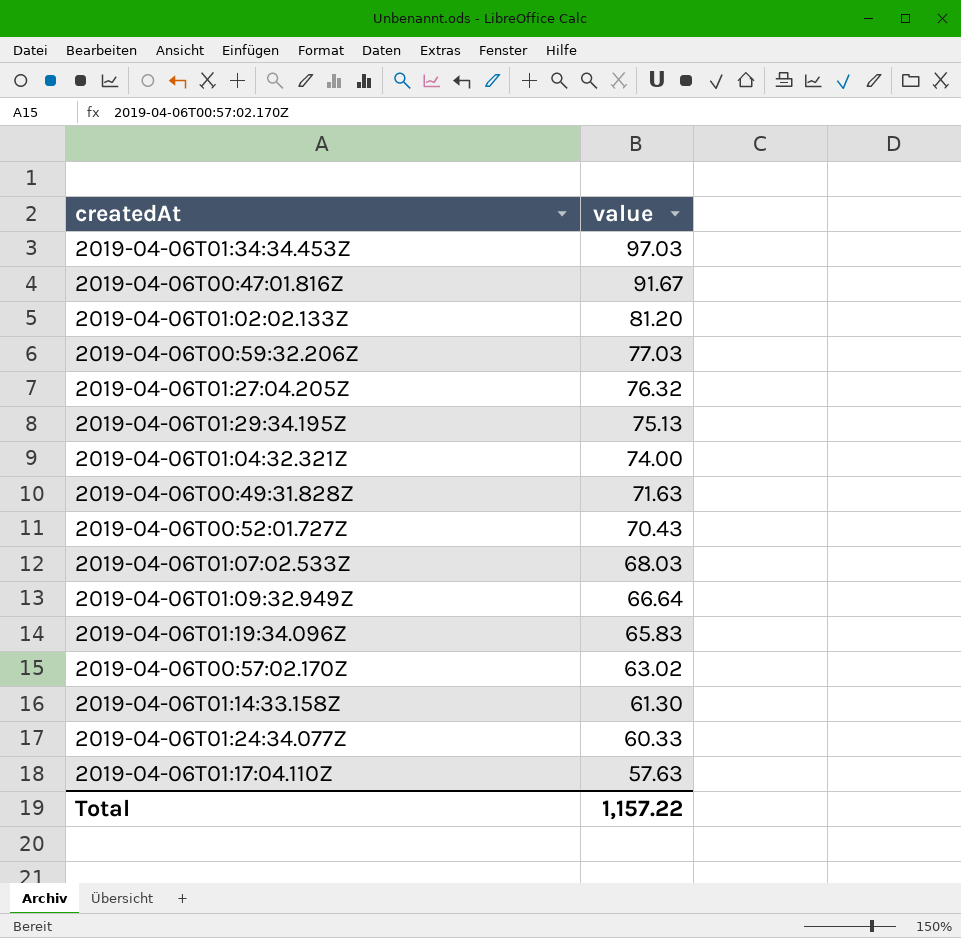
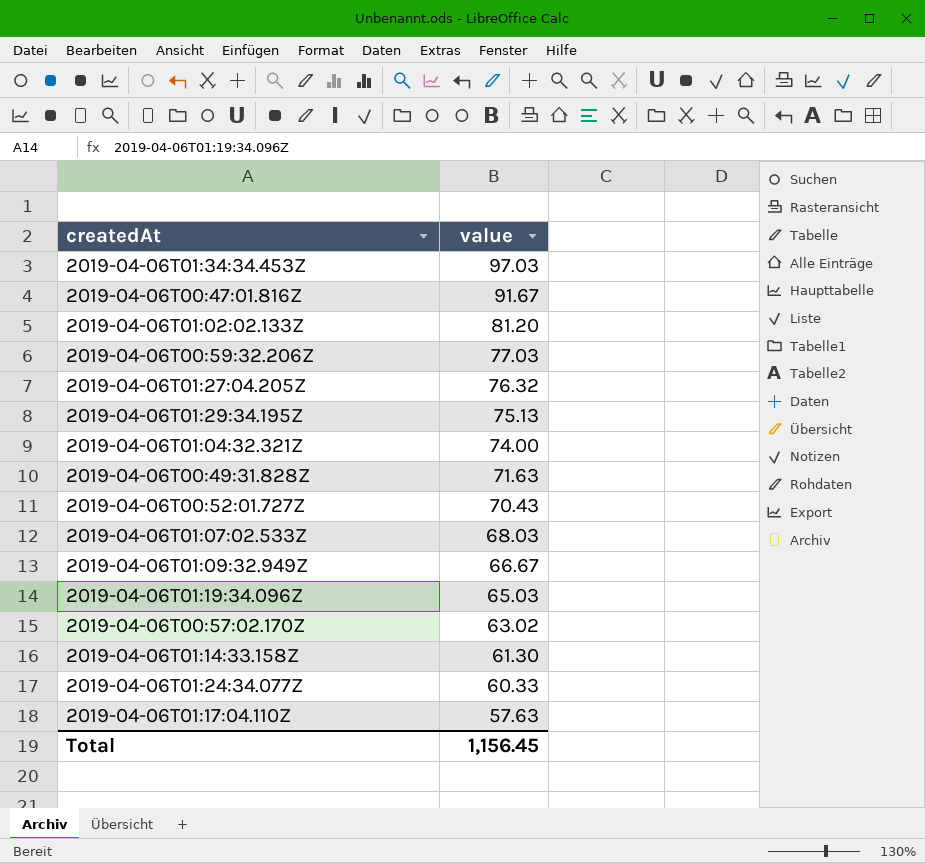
2019-04-06T01:09:32.949Z | value: 66.64 -> 66.67
2019-04-06T01:19:34.096Z | value: 65.83 -> 65.03
Total | value: 1,157.22 -> 1,156.45

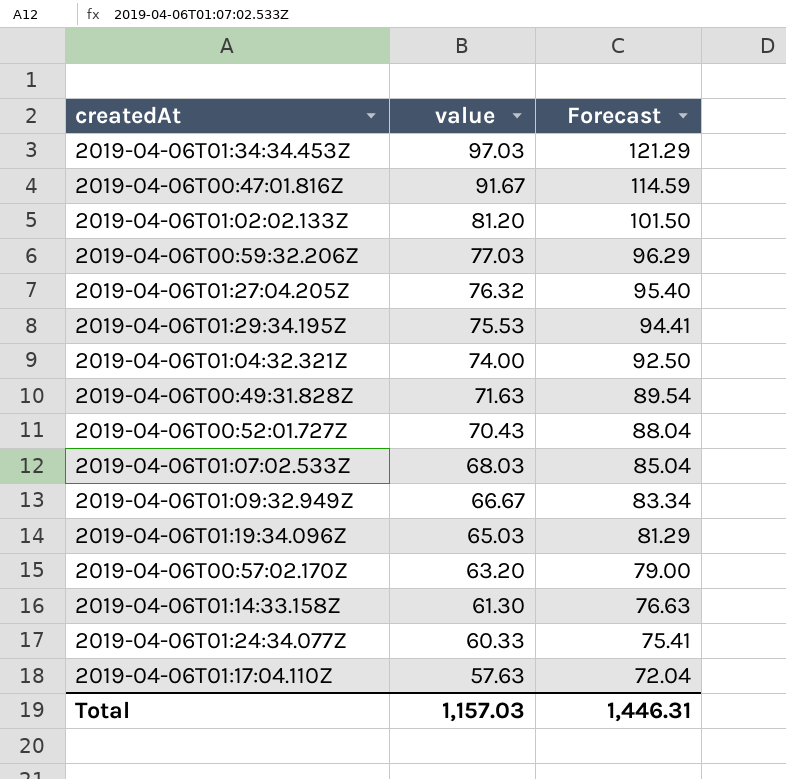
column Forecast | formula: none -> [value] * 1.25
2019-04-06T01:29:34.195Z | value: 75.13 -> 75.53
2019-04-06T00:57:02.170Z | value: 63.02 -> 63.20
Total | value: 1,156.45 -> 1,157.03

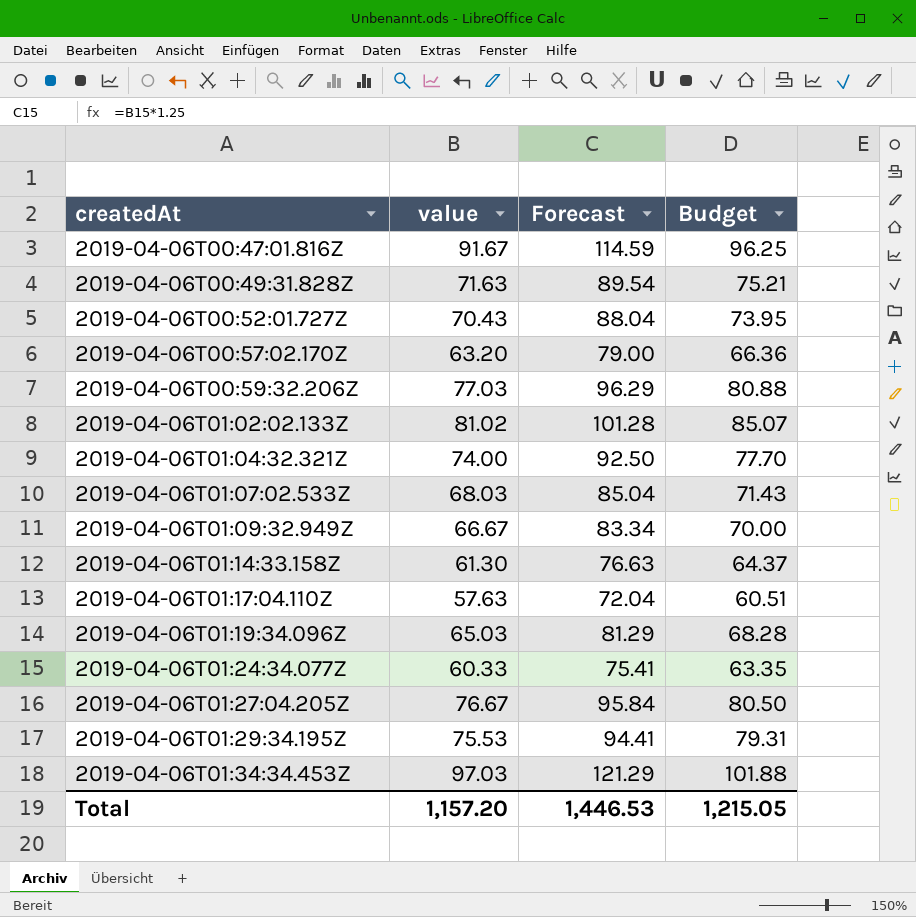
row order: value descending -> createdAt ascending
column Budget | formula: none -> [value] * 1.05
2019-04-06T01:02:02.133Z | value: 81.20 -> 81.02
2019-04-06T01:02:02.133Z | Forecast: 101.50 -> 101.28
2019-04-06T01:27:04.205Z | value: 76.32 -> 76.67
2019-04-06T01:27:04.205Z | Forecast: 95.40 -> 95.84
Total | value: 1,157.03 -> 1,157.20
Total | Forecast: 1,446.31 -> 1,446.53

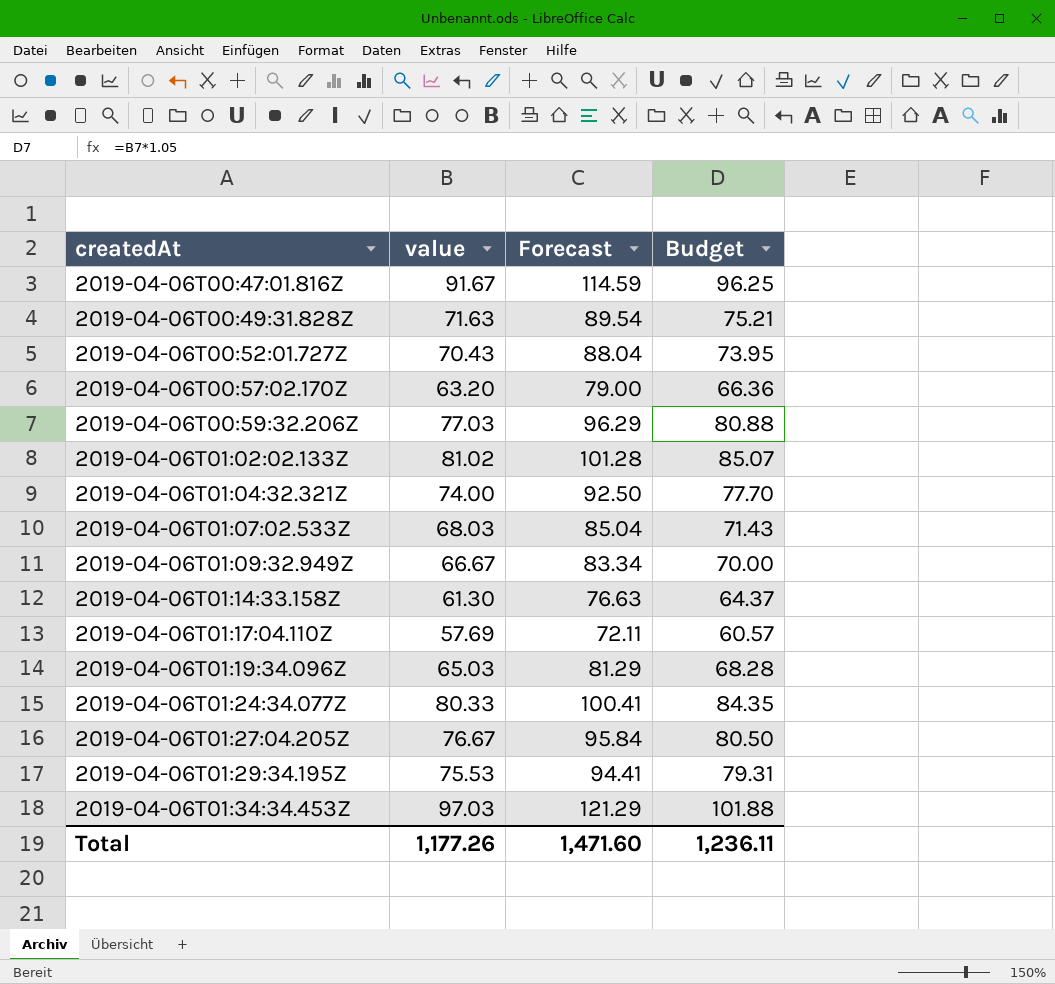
2019-04-06T01:17:04.110Z | value: 57.63 -> 57.69
2019-04-06T01:17:04.110Z | Forecast: 72.04 -> 72.11
2019-04-06T01:17:04.110Z | Budget: 60.51 -> 60.57
2019-04-06T01:24:34.077Z | value: 60.33 -> 80.33
2019-04-06T01:24:34.077Z | Forecast: 75.41 -> 100.41
2019-04-06T01:24:34.077Z | Budget: 63.35 -> 84.35
Total | value: 1,157.20 -> 1,177.26
Total | Forecast: 1,446.53 -> 1,471.60
Total | Budget: 1,215.05 -> 1,236.11

